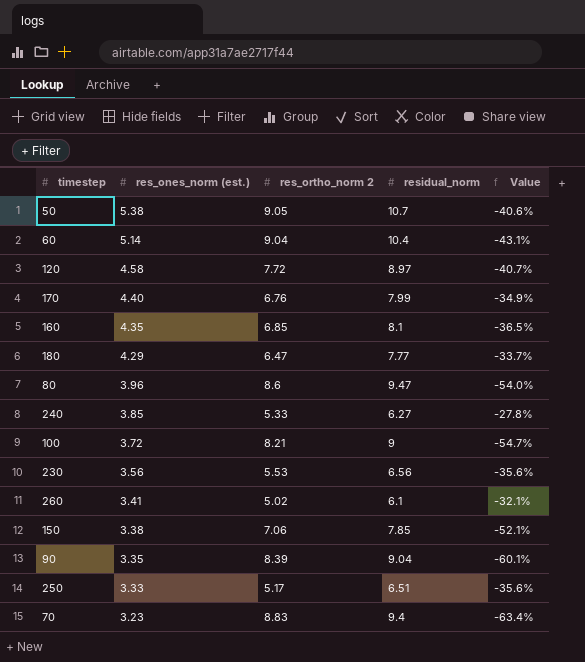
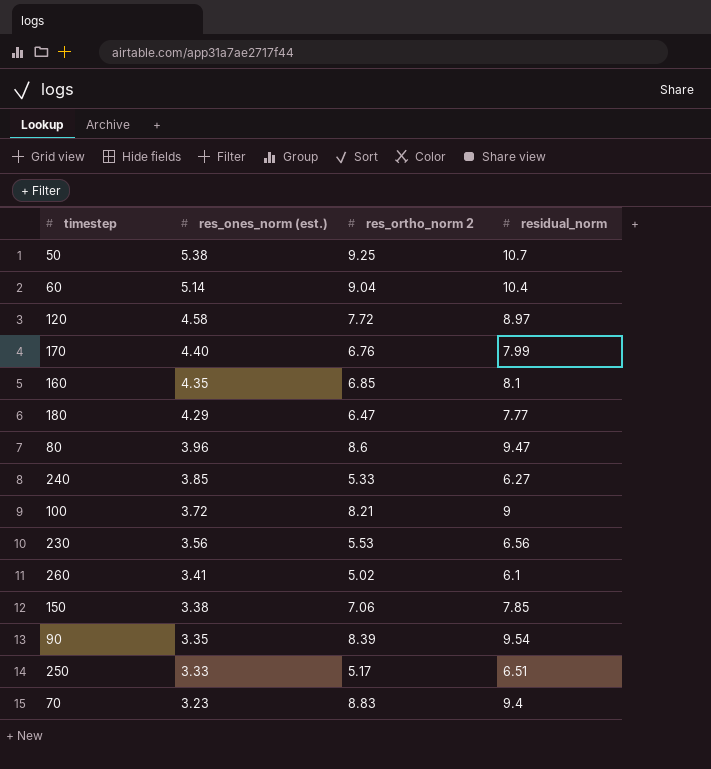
column Value | formula: ([res_ones_norm (est.)] - [res_ortho_norm 2]) / [res_ortho_norm 2] -> none
50 | res_ortho_norm 2: 9.05 -> 9.25
90 | residual_norm: 9.04 -> 9.54

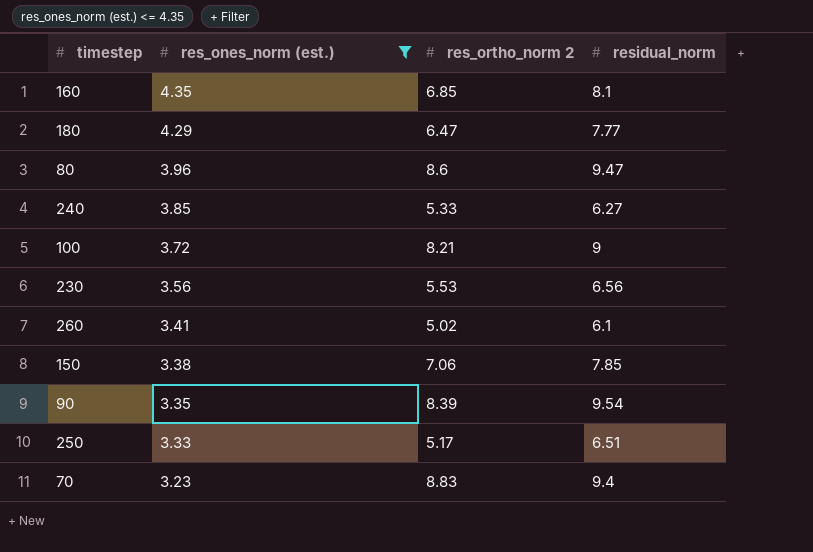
filter: none -> res_ones_norm (est.) <= 4.35

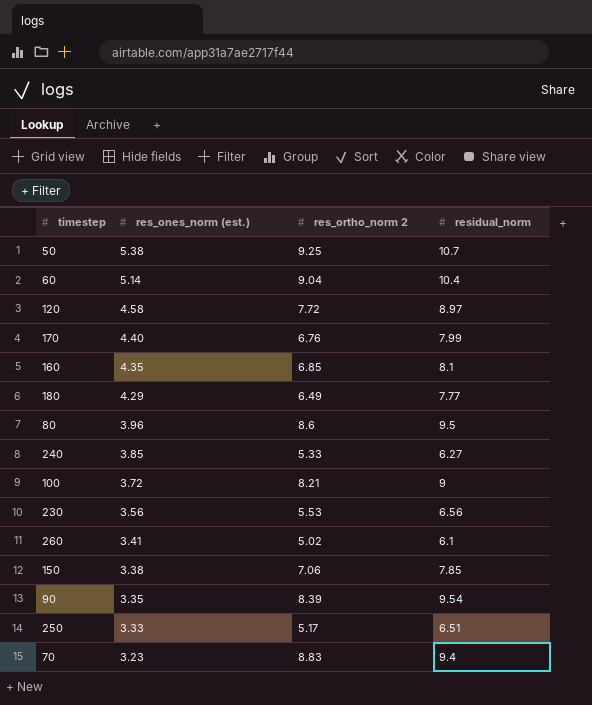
filter: res_ones_norm (est.) <= 4.35 -> none
180 | res_ortho_norm 2: 6.47 -> 6.49
80 | residual_norm: 9.47 -> 9.5

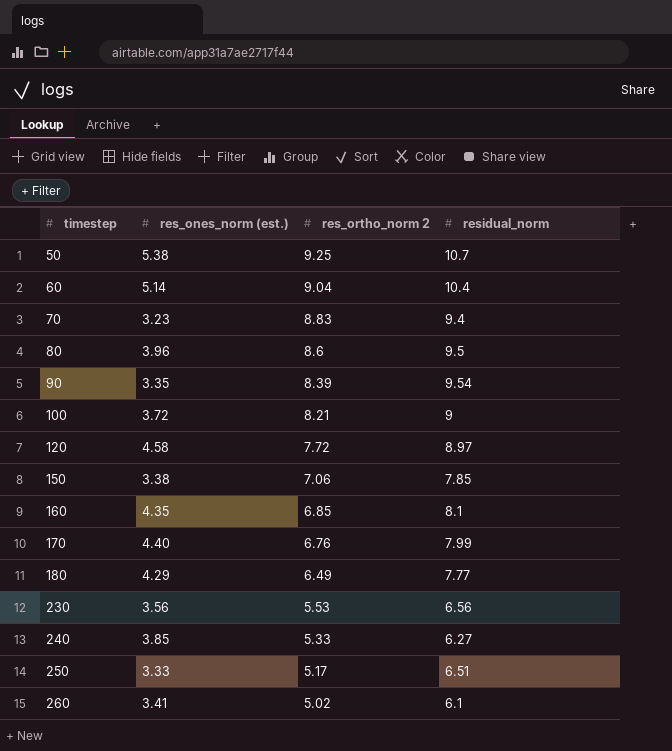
row order: res_ones_norm (est.) descending -> timestep ascending

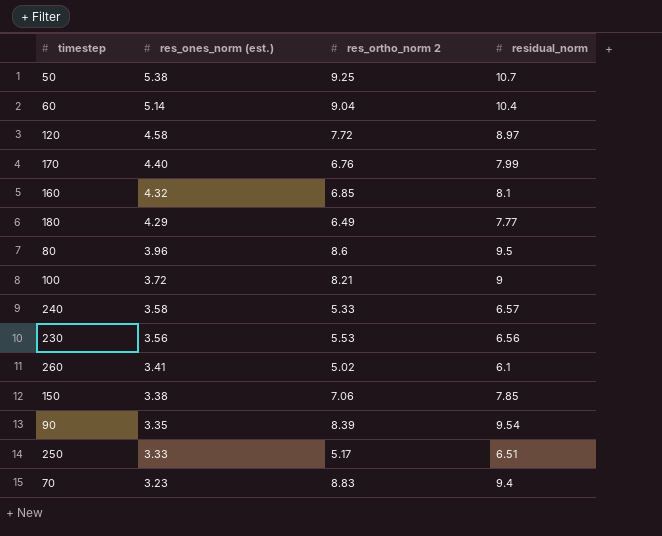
row order: timestep ascending -> res_ones_norm (est.) descending
160 | res_ones_norm (est.): 4.35 -> 4.32
240 | res_ones_norm (est.): 3.85 -> 3.58
240 | residual_norm: 6.27 -> 6.57

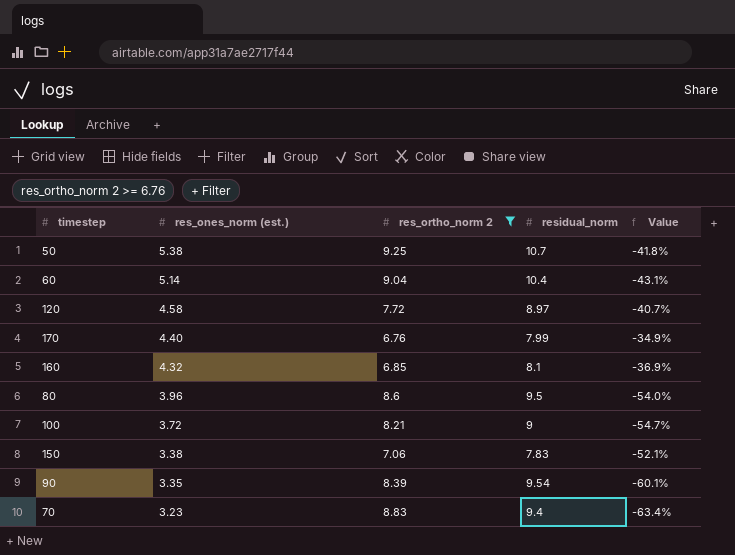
filter: none -> res_ortho_norm 2 >= 6.76
column Value | formula: none -> ([res_ones_norm (est.)] - [res_ortho_norm 2]) / [res_ortho_norm 2]
150 | residual_norm: 7.85 -> 7.83

